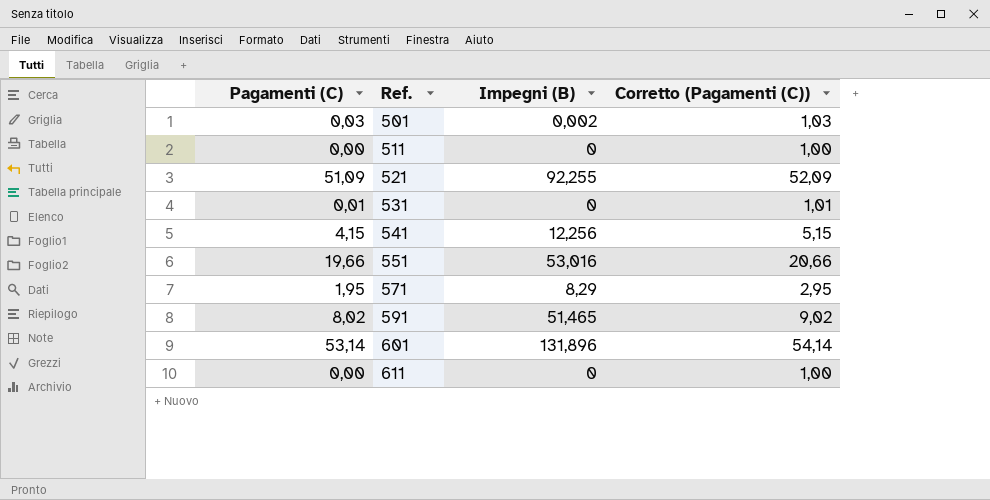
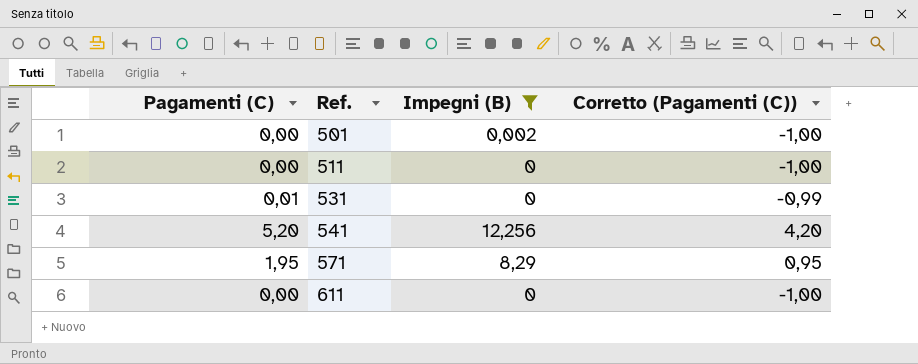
filter: none -> Impegni (B) <= 12,256
column Corretto (Pagamenti (C)) | formula: [Pagamenti (C)] + 1 -> [Pagamenti (C)] - 1
501 | Pagamenti (C): 0,03 -> 0,00
541 | Pagamenti (C): 4,15 -> 5,20

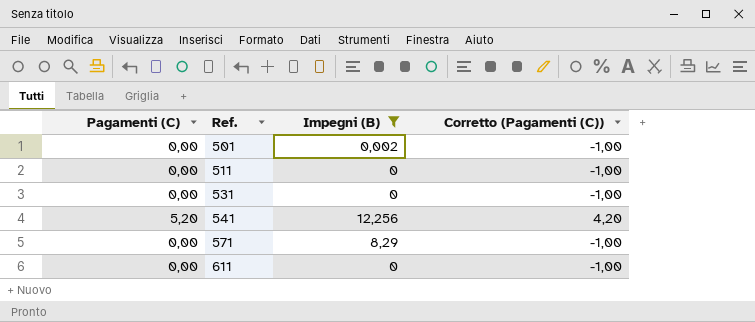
531 | Pagamenti (C): 0,01 -> 0,00
531 | Corretto (Pagamenti (C)): -0,99 -> -1,00
571 | Pagamenti (C): 1,95 -> 0,00
571 | Corretto (Pagamenti (C)): 0,95 -> -1,00

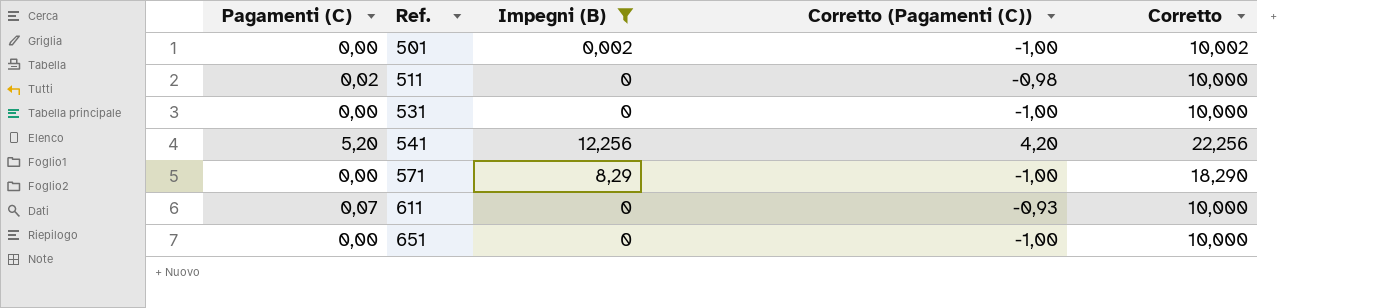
column Corretto | formula: none -> [Impegni (B)] + 10
511 | Pagamenti (C): 0,00 -> 0,02
511 | Corretto (Pagamenti (C)): -1,00 -> -0,98
611 | Pagamenti (C): 0,00 -> 0,07
611 | Corretto (Pagamenti (C)): -1,00 -> -0,93
row 651: none -> 0,00 | 0 | -1,00 | 10,000

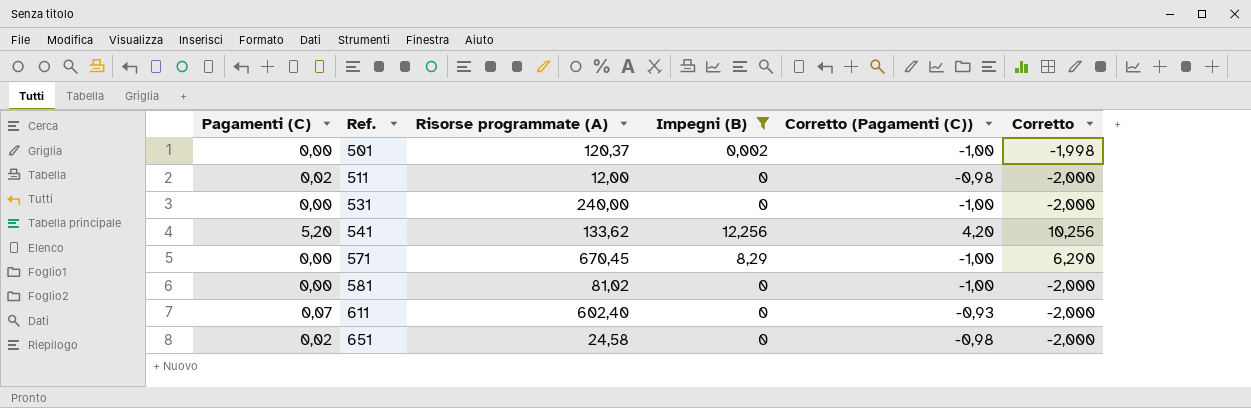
column Risorse programmate (A) | position: none -> 3
column Corretto | formula: [Impegni (B)] + 10 -> [Impegni (B)] - 2
row 581: none -> 0,00 | 81,02 | 0 | -1,00 | -2,000
651 | Pagamenti (C): 0,00 -> 0,02
651 | Corretto (Pagamenti (C)): -1,00 -> -0,98

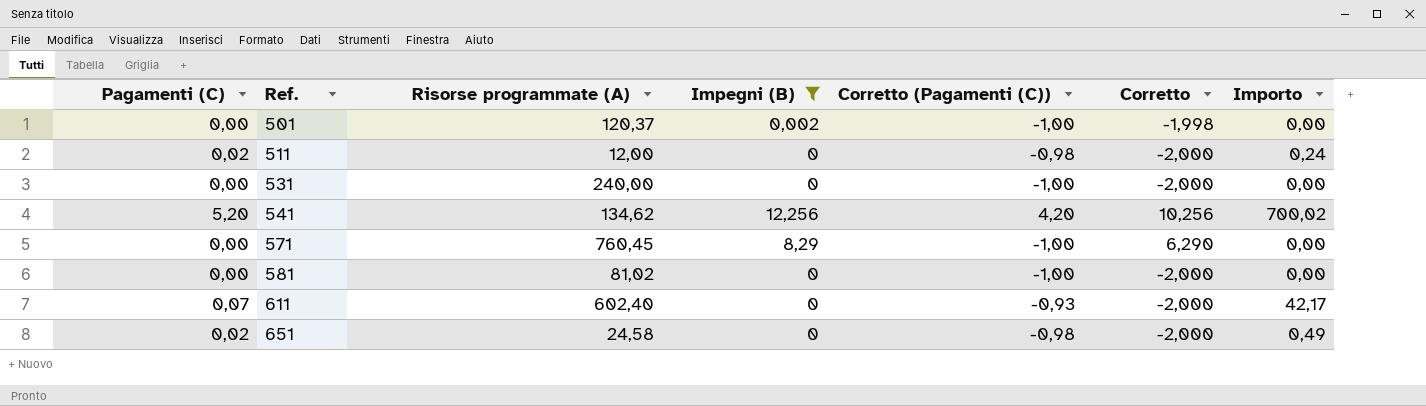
column Importo | formula: none -> [Pagamenti (C)] * [Risorse programmate (A)]
541 | Risorse programmate (A): 133,62 -> 134,62
571 | Risorse programmate (A): 670,45 -> 760,45

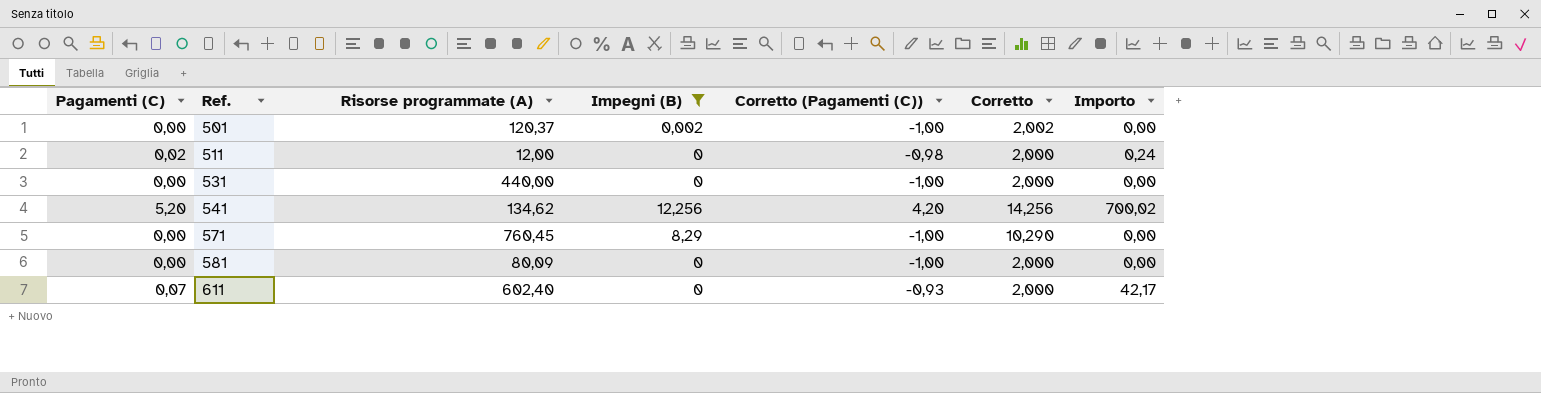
column Corretto | formula: [Impegni (B)] - 2 -> [Impegni (B)] + 2
row 651: 0,02 | 24,58 | 0 | -0,98 | -2,000 | 0,49 -> none
531 | Risorse programmate (A): 240,00 -> 440,00
581 | Risorse programmate (A): 81,02 -> 80,09

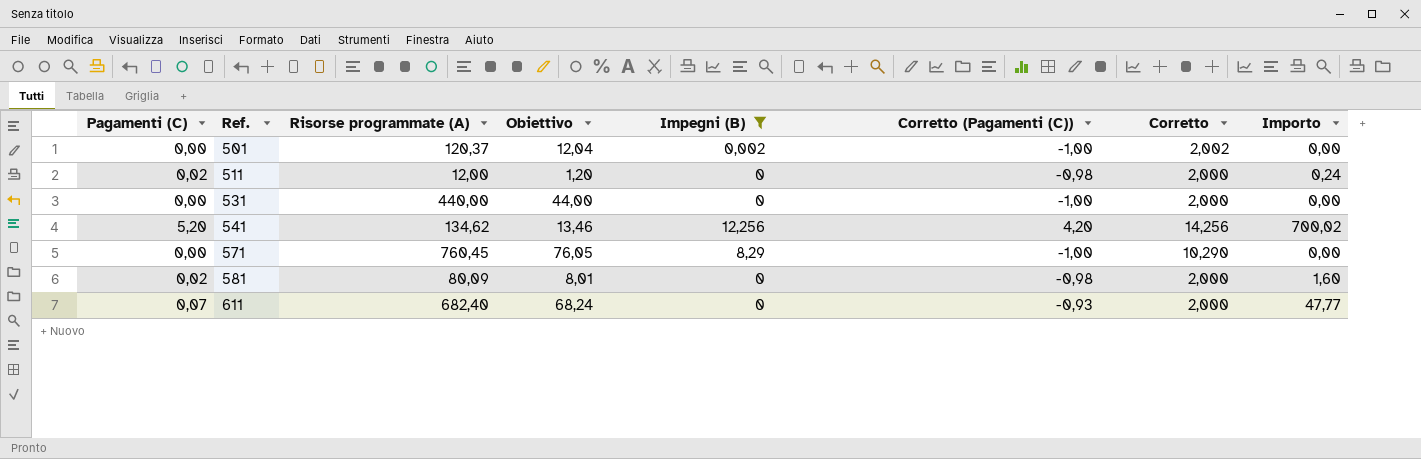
column Obiettivo | formula: none -> [Risorse programmate (A)] * 0,1
581 | Pagamenti (C): 0,00 -> 0,02
581 | Corretto (Pagamenti (C)): -1,00 -> -0,98
581 | Importo: 0,00 -> 1,60
611 | Risorse programmate (A): 602,40 -> 682,40
611 | Importo: 42,17 -> 47,77

